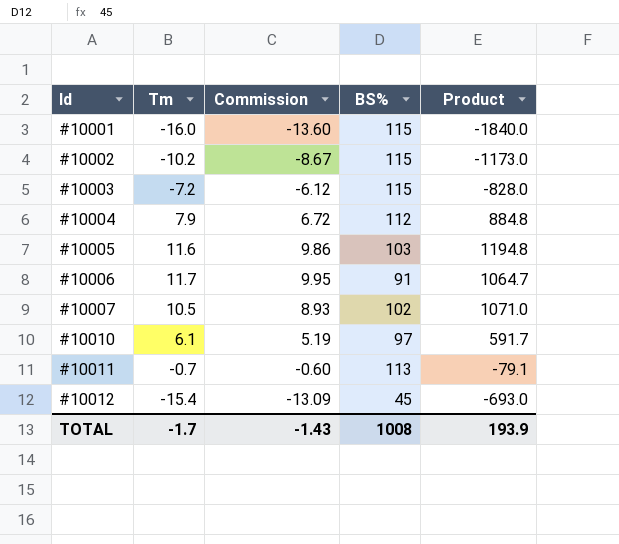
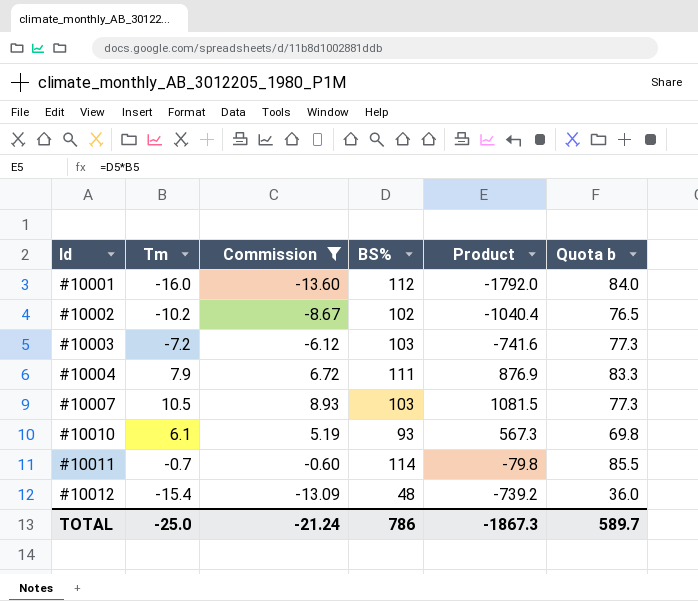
filter: none -> Commission <= 8.93
column Quota b | formula: none -> [BS%] * 0.75
#10001 | BS%: 115 -> 112
#10001 | Product: -1840.0 -> -1792.0
#10002 | BS%: 115 -> 102
#10002 | Product: -1173.0 -> -1040.4
#10003 | BS%: 115 -> 103
#10003 | Product: -828.0 -> -741.6
#10004 | BS%: 112 -> 111
#10004 | Product: 884.8 -> 876.9
#10007 | BS%: 102 -> 103
#10007 | Product: 1071.0 -> 1081.5
#10010 | BS%: 97 -> 93
#10010 | Product: 591.7 -> 567.3
#10011 | BS%: 113 -> 114
#10011 | Product: -79.1 -> -79.8
#10012 | BS%: 45 -> 48
#10012 | Product: -693.0 -> -739.2
TOTAL | Tm: -1.7 -> -25.0
TOTAL | Commission: -1.43 -> -21.24
TOTAL | BS%: 1008 -> 786
TOTAL | Product: 193.9 -> -1867.3

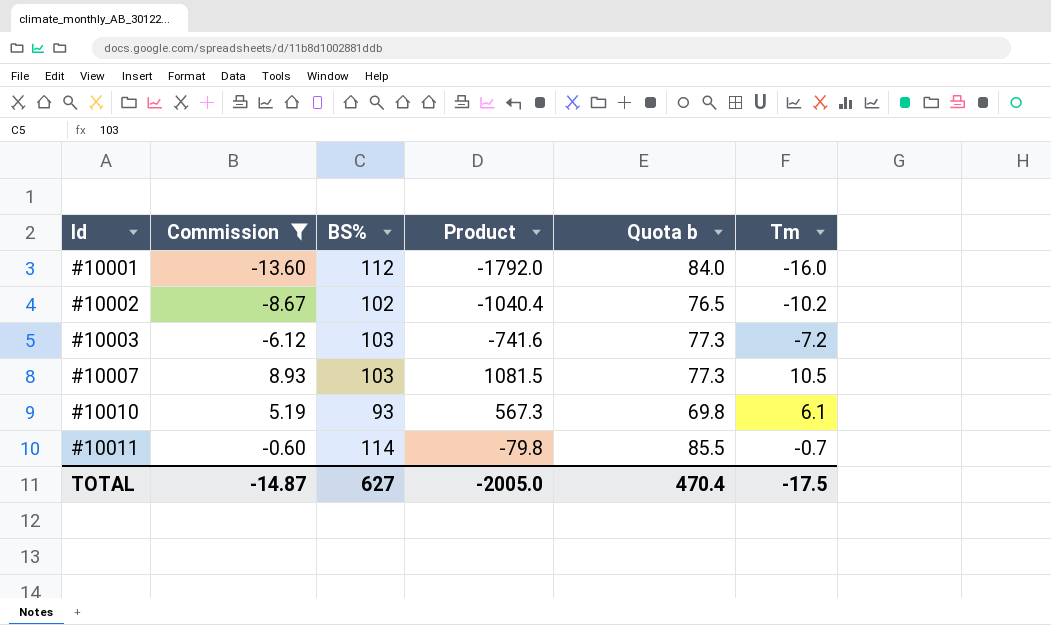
column Tm | position: 2 -> 6
row #10004: 7.9 | 6.72 | 111 | 876.9 | 83.3 -> none
row #10012: -15.4 | -13.09 | 48 | -739.2 | 36.0 -> none
TOTAL | Commission: -21.24 -> -14.87
TOTAL | BS%: 786 -> 627
TOTAL | Product: -1867.3 -> -2005.0
TOTAL | Quota b: 589.7 -> 470.4
TOTAL | Tm: -25.0 -> -17.5

